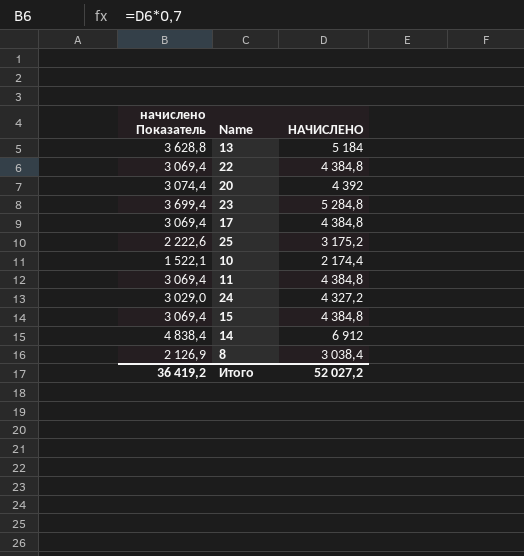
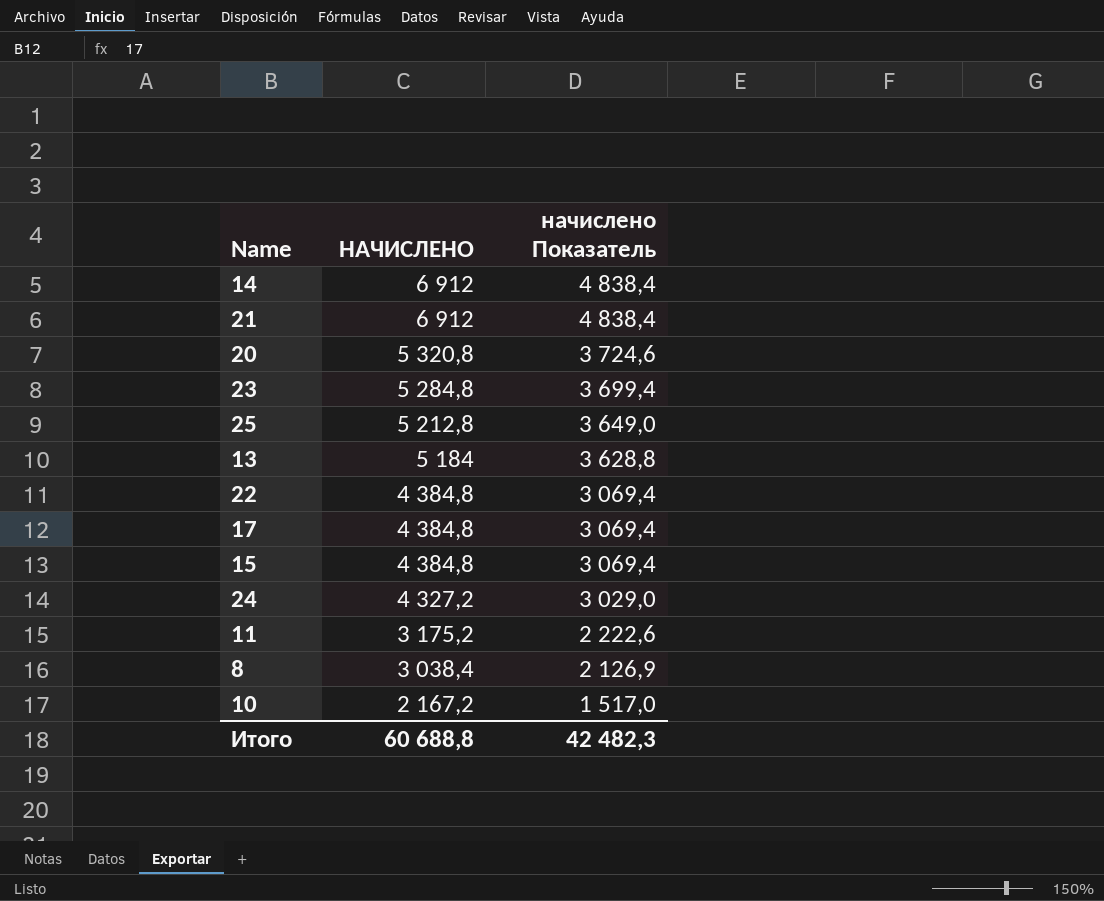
row order: none -> НАЧИСЛЕНО descending
column начислено Показатель | position: 1 -> 3
row 21: none -> 6 912 | 4 838,4
20 | НАЧИСЛЕНО: 4 392 -> 5 320,8
20 | начислено Показатель: 3 074,4 -> 3 724,6
25 | НАЧИСЛЕНО: 3 175,2 -> 5 212,8
25 | начислено Показатель: 2 222,6 -> 3 649,0
11 | НАЧИСЛЕНО: 4 384,8 -> 3 175,2
11 | начислено Показатель: 3 069,4 -> 2 222,6
10 | НАЧИСЛЕНО: 2 174,4 -> 2 167,2
10 | начислено Показатель: 1 522,1 -> 1 517,0
Итого | НАЧИСЛЕНО: 52 027,2 -> 60 688,8
Итого | начислено Показатель: 36 419,2 -> 42 482,3

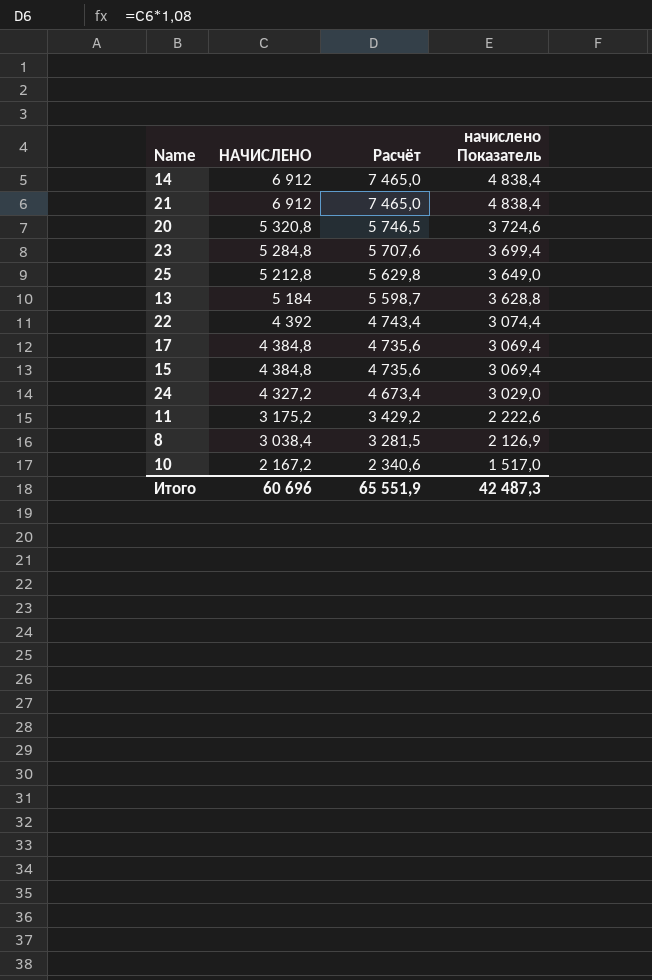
column Расчёт | formula: none -> [НАЧИСЛЕНО] * 1,08
22 | НАЧИСЛЕНО: 4 384,8 -> 4 392
22 | начислено Показатель: 3 069,4 -> 3 074,4
Итого | НАЧИСЛЕНО: 60 688,8 -> 60 696
Итого | начислено Показатель: 42 482,3 -> 42 487,3

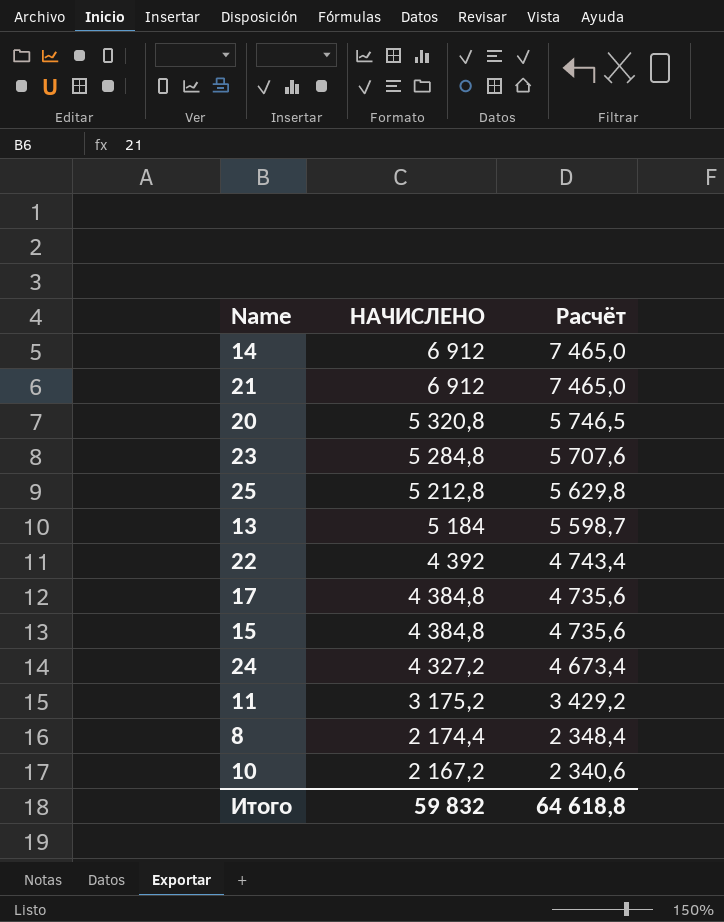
column начислено Показатель | formula: [НАЧИСЛЕНО] * 0,7 -> none
8 | НАЧИСЛЕНО: 3 038,4 -> 2 174,4
8 | Расчёт: 3 281,5 -> 2 348,4
Итого | НАЧИСЛЕНО: 60 696 -> 59 832
Итого | Расчёт: 65 551,9 -> 64 618,8

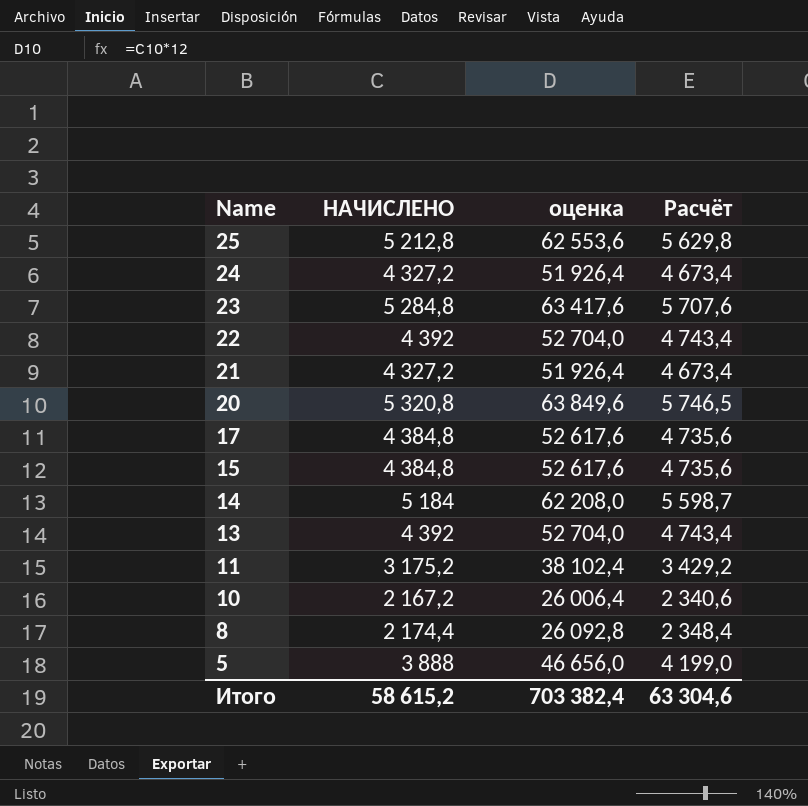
row order: НАЧИСЛЕНО descending -> Name descending
column оценка | formula: none -> [НАЧИСЛЕНО] * 12
21 | НАЧИСЛЕНО: 6 912 -> 4 327,2
21 | Расчёт: 7 465,0 -> 4 673,4
14 | НАЧИСЛЕНО: 6 912 -> 5 184
14 | Расчёт: 7 465,0 -> 5 598,7
13 | НАЧИСЛЕНО: 5 184 -> 4 392
13 | Расчёт: 5 598,7 -> 4 743,4
row 5: none -> 3 888 | 46 656,0 | 4 199,0
Итого | НАЧИСЛЕНО: 59 832 -> 58 615,2
Итого | Расчёт: 64 618,8 -> 63 304,6

